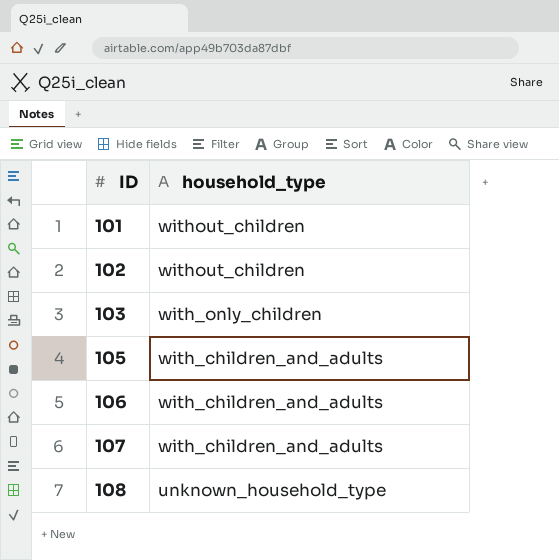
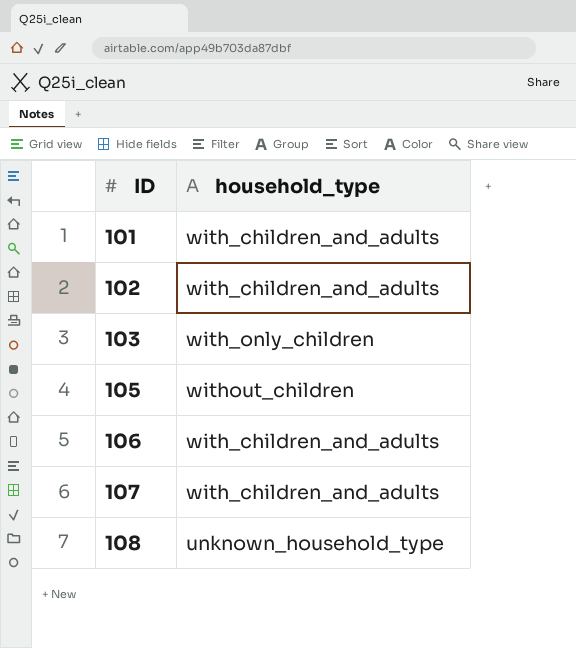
101 | household_type: without_children -> with_children_and_adults
102 | household_type: without_children -> with_children_and_adults
105 | household_type: with_children_and_adults -> without_children

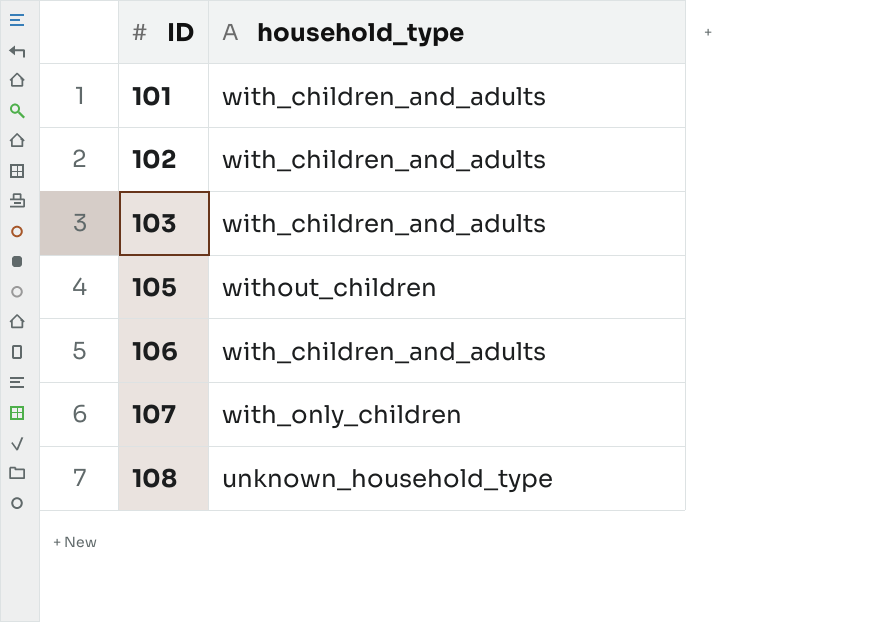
103 | household_type: with_only_children -> with_children_and_adults
107 | household_type: with_children_and_adults -> with_only_children

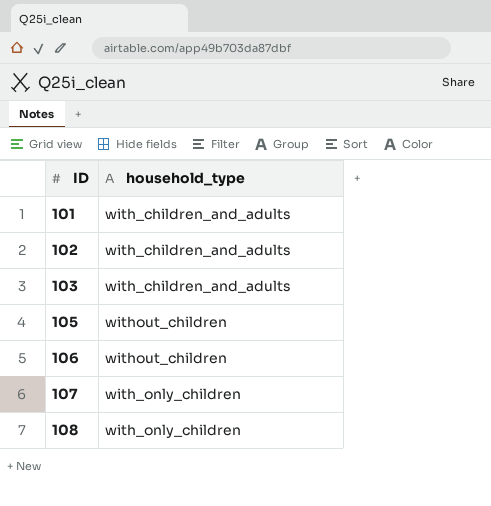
106 | household_type: with_children_and_adults -> without_children
108 | household_type: unknown_household_type -> with_only_children

